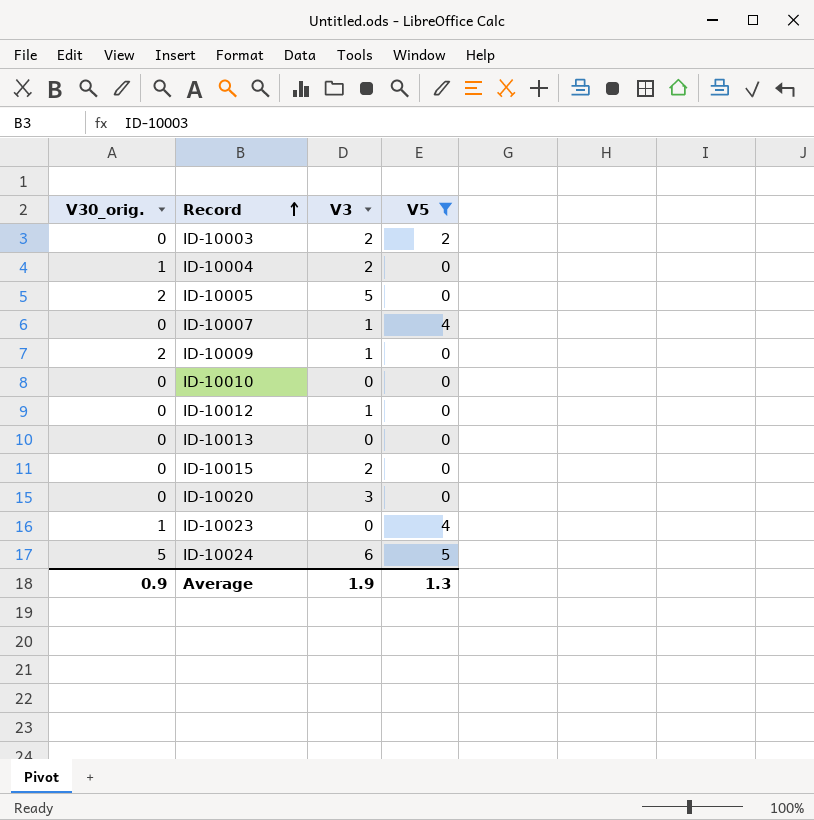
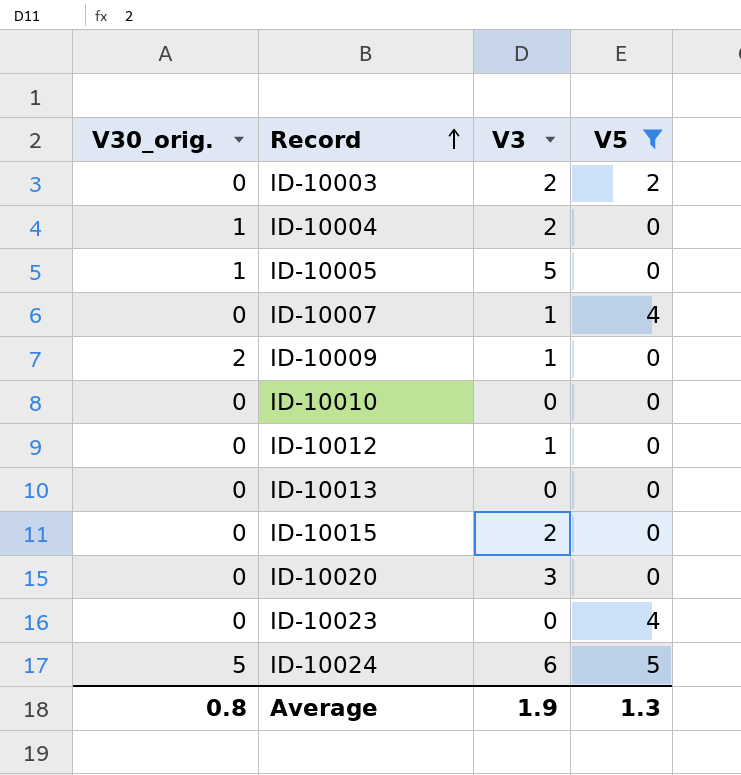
ID-10005 | V30_orig.: 2 -> 1
ID-10023 | V30_orig.: 1 -> 0
Average | V30_orig.: 0.9 -> 0.8

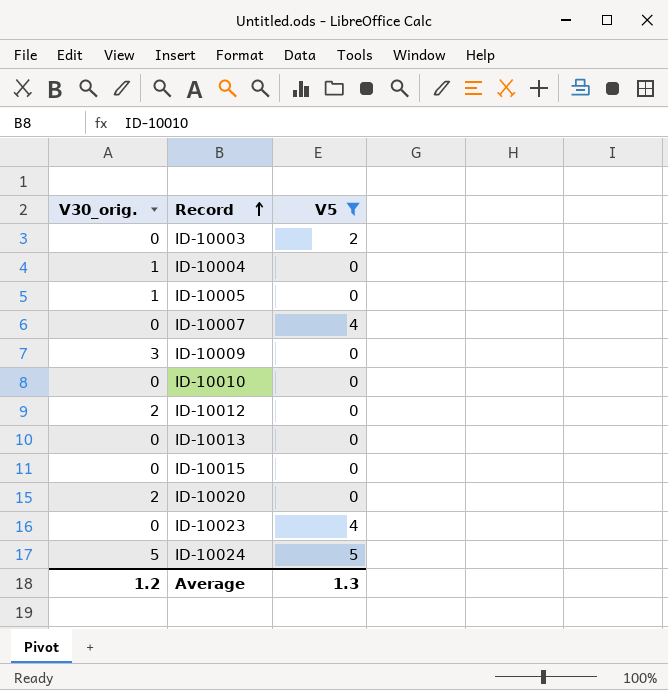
column V3 | position: 3 -> none
ID-10009 | V30_orig.: 2 -> 3
ID-10012 | V30_orig.: 0 -> 2
ID-10020 | V30_orig.: 0 -> 2
Average | V30_orig.: 0.8 -> 1.2

